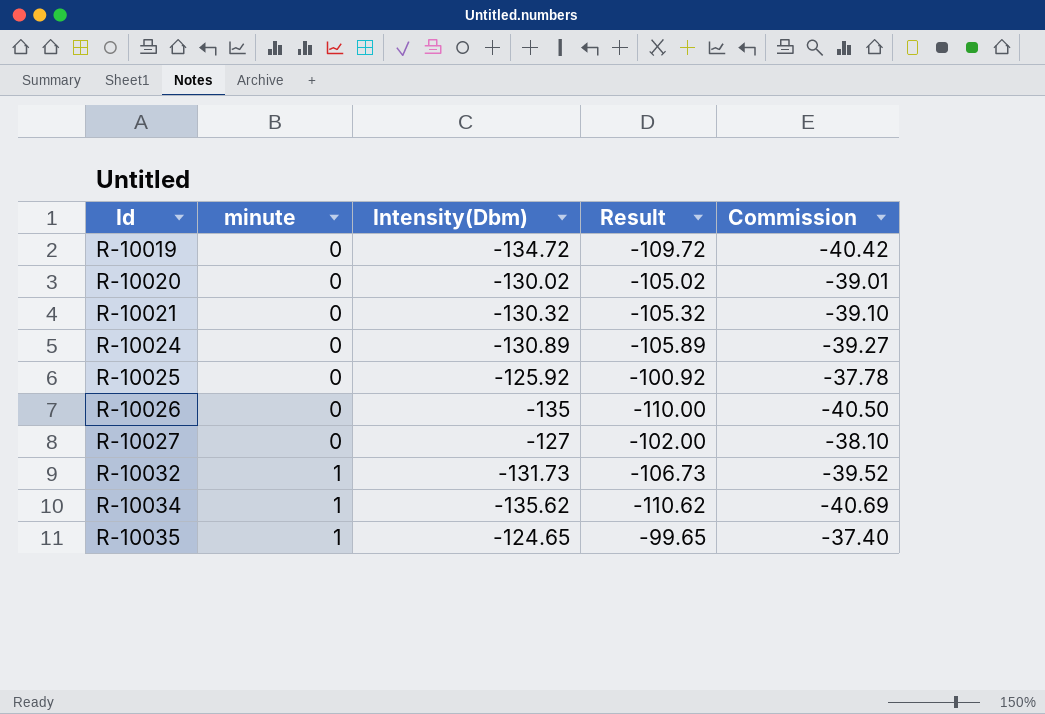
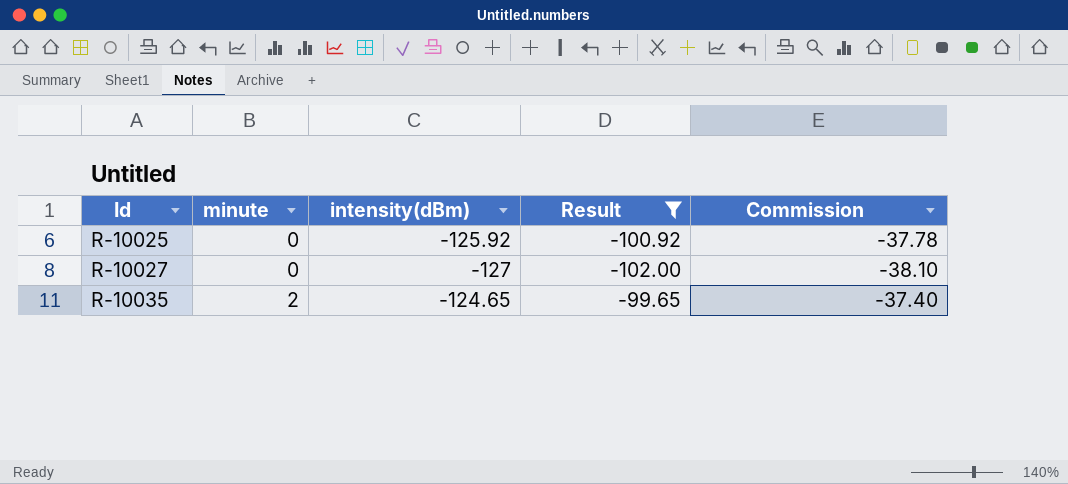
filter: none -> Result >= -102.00
column name: Intensity(Dbm) -> intensity(dBm)
R-10035 | minute: 1 -> 2

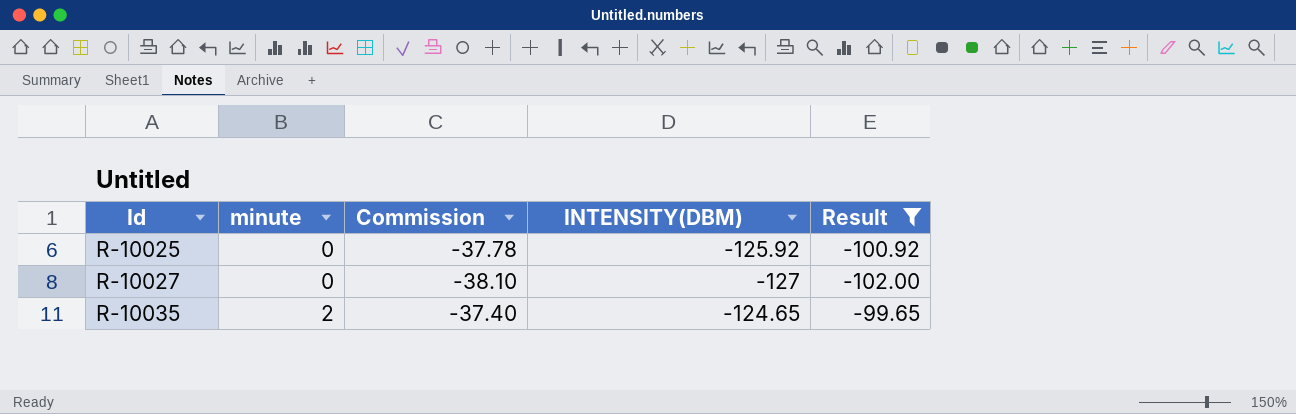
column Commission | position: 5 -> 3
column name: intensity(dBm) -> INTENSITY(DBM)

